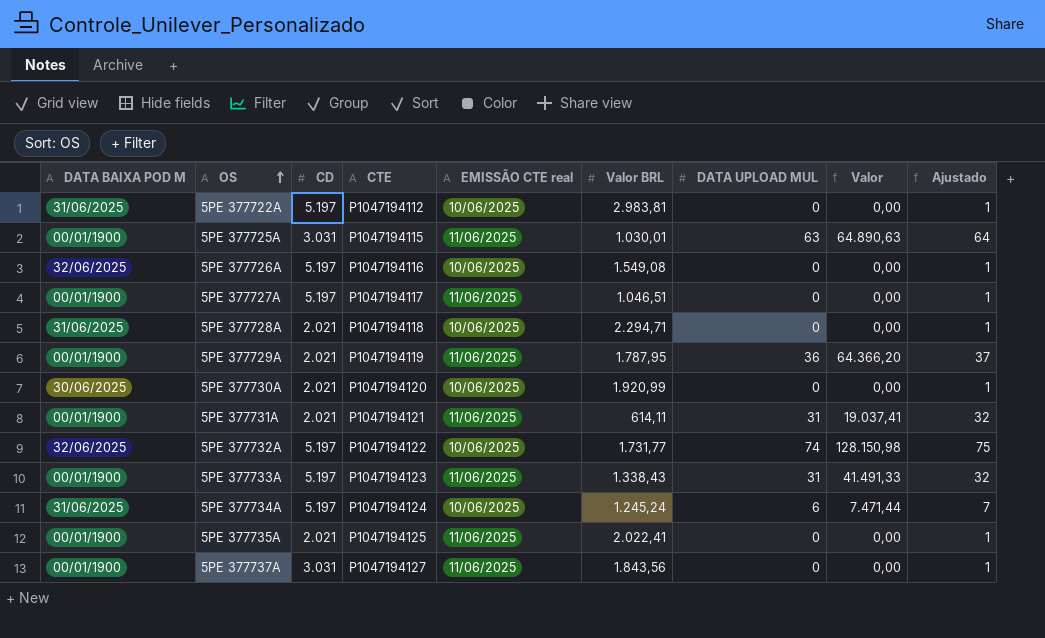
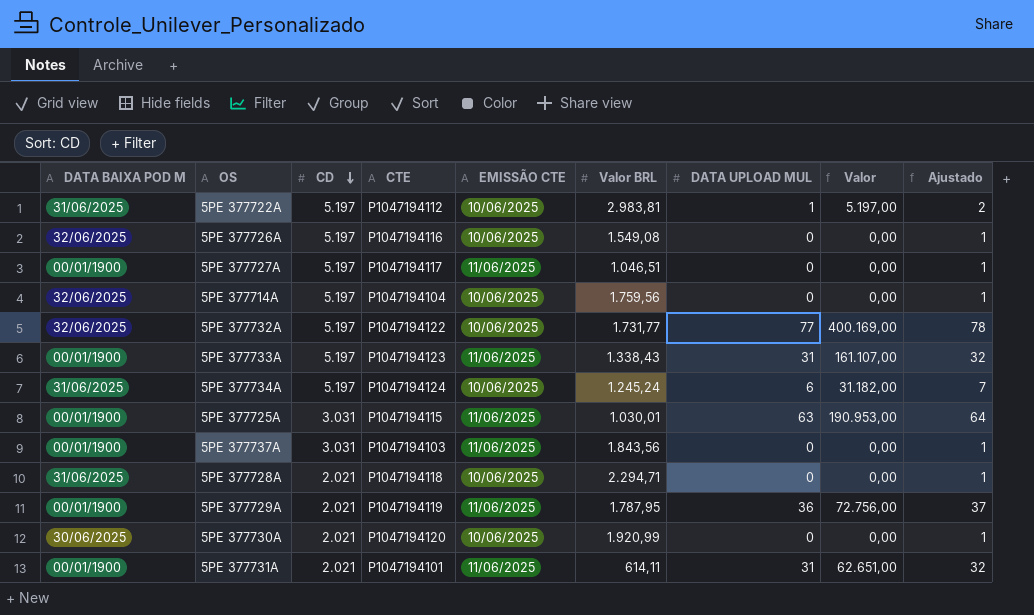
row order: OS ascending -> CD descending
column name: EMISSÃO CTE real -> EMISSÃO CTE
column Valor | formula: [Valor BRL] * [DATA UPLOAD MUL] -> [CD] * [DATA UPLOAD MUL]
row 5PE 377735A: 00/01/1900 | 2.021 | P1047194125 | 11/06/2025 | 2.022,41 | 0 | 0,00 | 1 -> none
5PE 377722A | DATA UPLOAD MUL: 0 -> 1
5PE 377722A | Ajustado: 1 -> 2
row 5PE 377714A: none -> 32/06/2025 | 5.197 | P1047194104 | 10/06/2025 | 1.759,56 | 0 | 0,00 | 1
5PE 377732A | DATA UPLOAD MUL: 74 -> 77
5PE 377732A | Ajustado: 75 -> 78
5PE 377737A | CTE: P1047194127 -> P1047194103
5PE 377731A | CTE: P1047194121 -> P1047194101

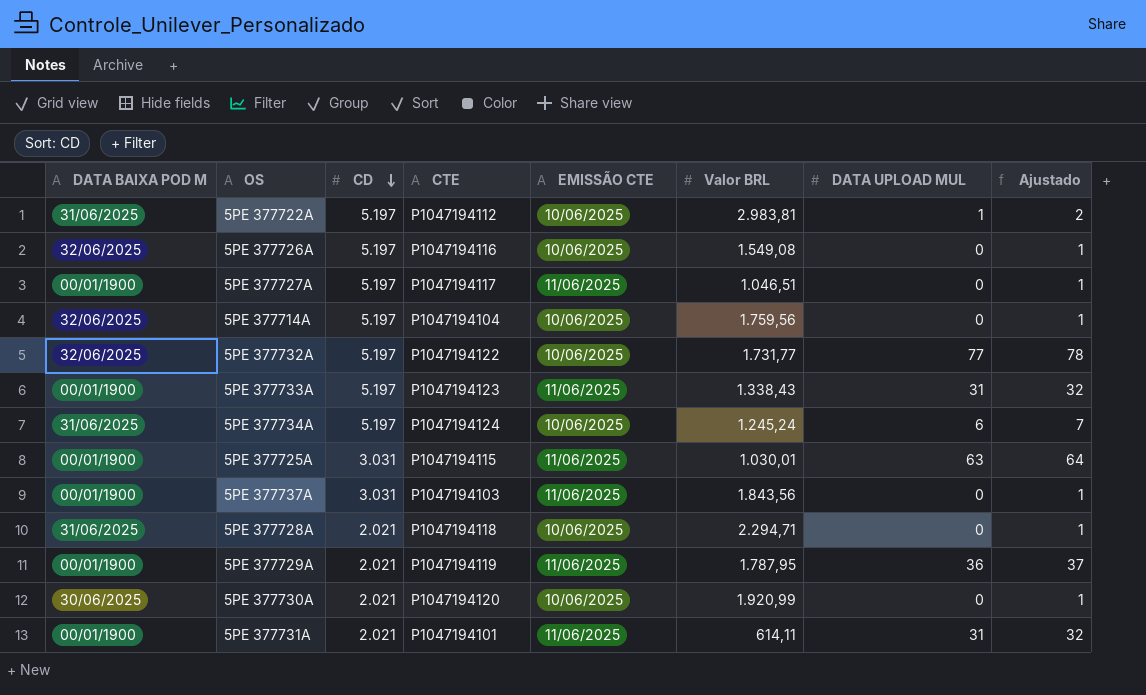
column Valor | formula: [CD] * [DATA UPLOAD MUL] -> none

